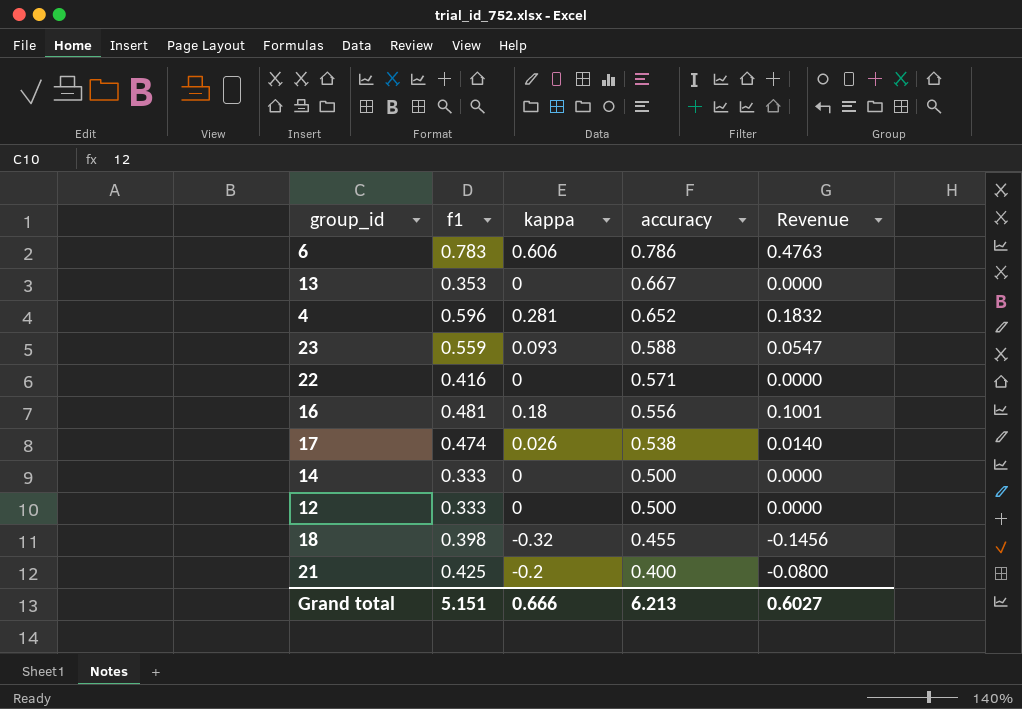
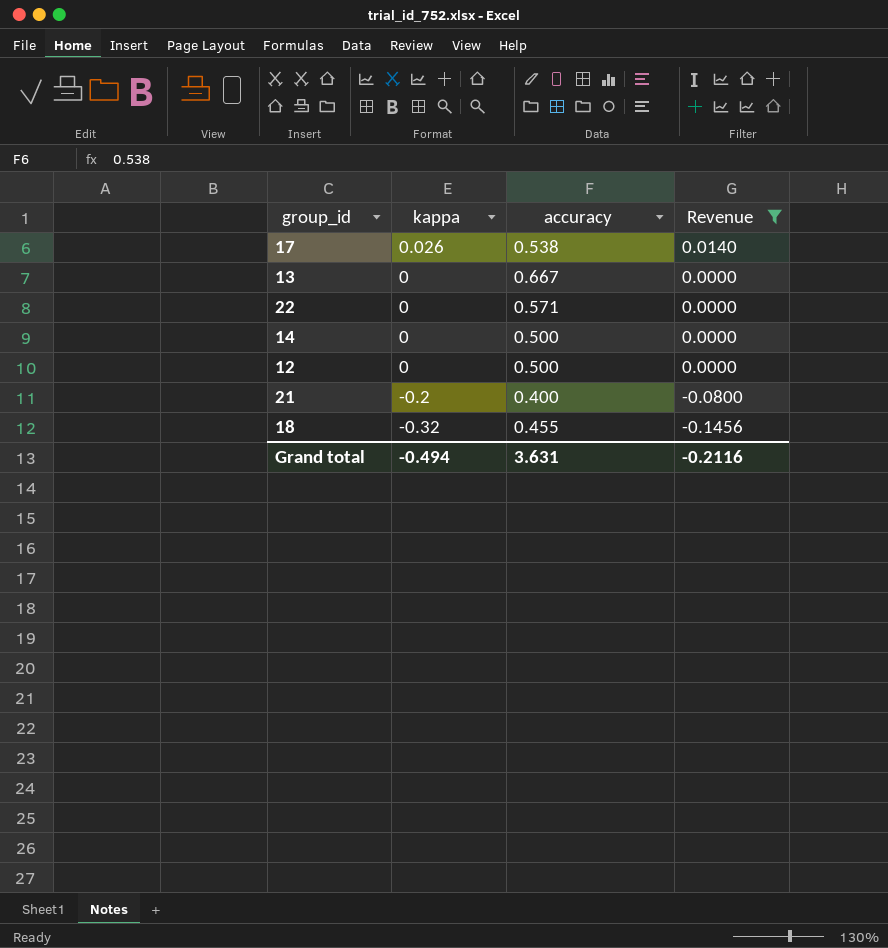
filter: none -> Revenue <= 0.0140
row order: accuracy descending -> kappa descending
column f1 | position: 2 -> none
Grand total | kappa: 0.666 -> -0.494
Grand total | accuracy: 6.213 -> 3.631
Grand total | Revenue: 0.6027 -> -0.2116

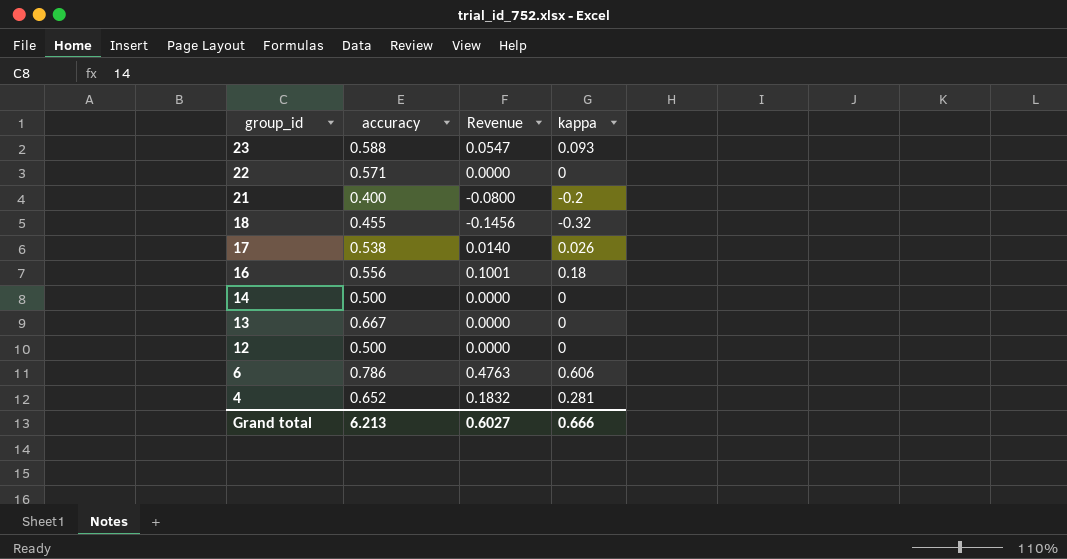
filter: Revenue <= 0.0140 -> none
row order: kappa descending -> group_id descending
column kappa | position: 2 -> 4
Grand total | accuracy: 3.631 -> 6.213
Grand total | Revenue: -0.2116 -> 0.6027
Grand total | kappa: -0.494 -> 0.666

